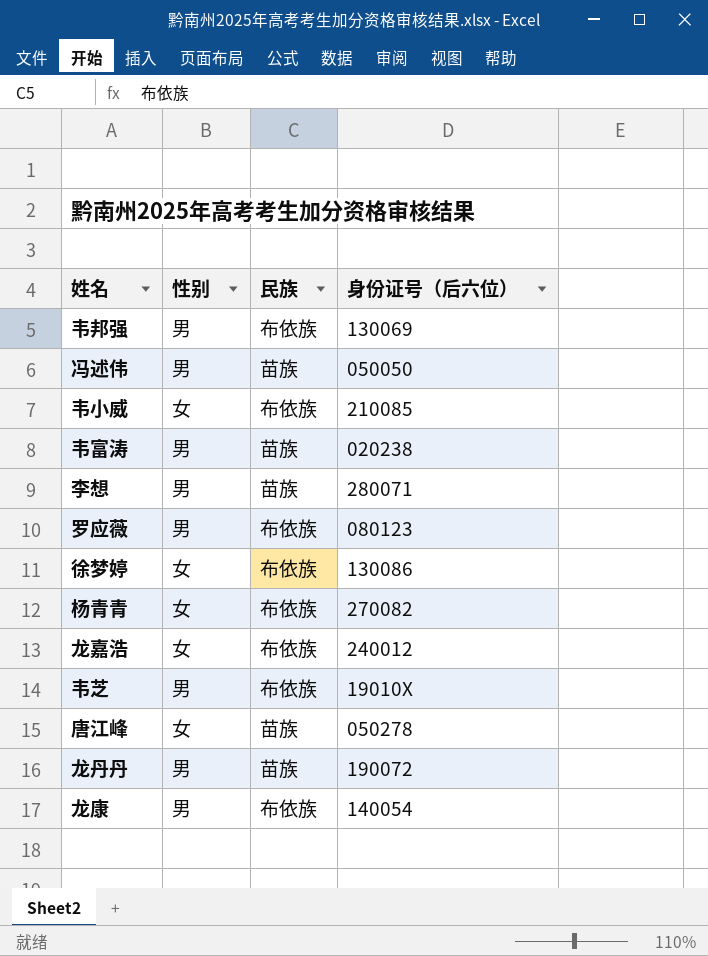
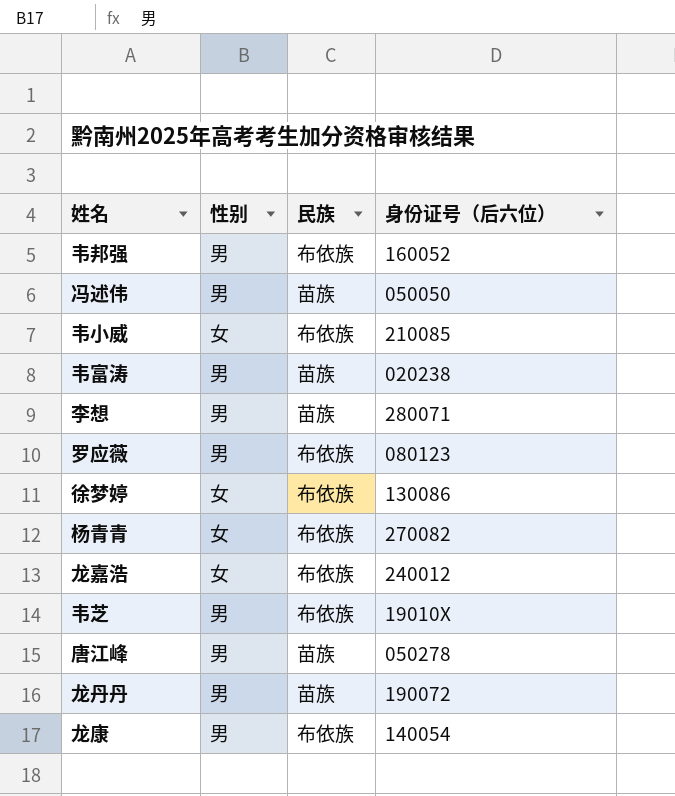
韦邦强 | 身份证号（后六位）: 130069 -> 160052
唐江峰 | 性别: 女 -> 男

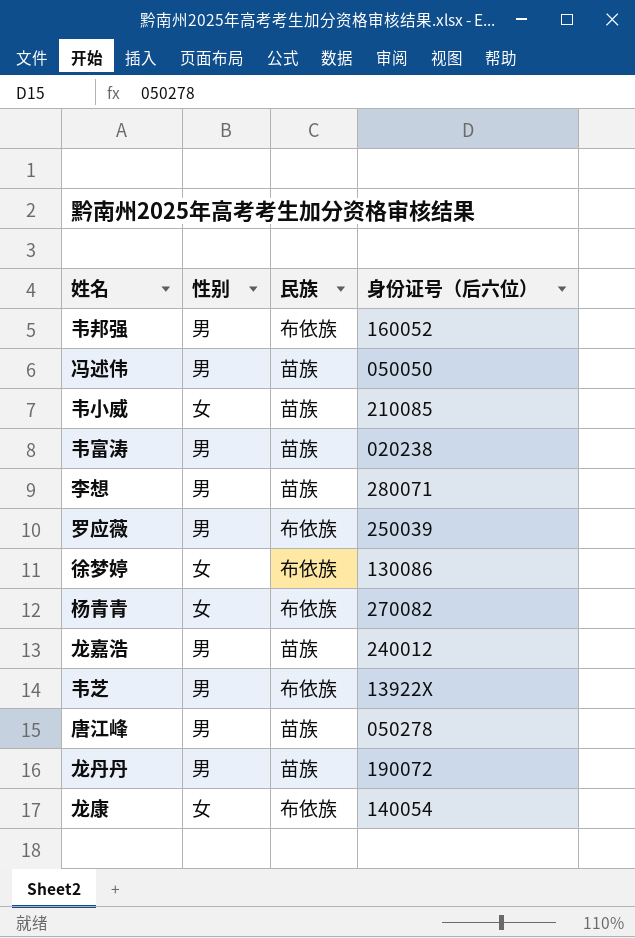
韦小威 | 民族: 布依族 -> 苗族
罗应薇 | 身份证号（后六位）: 080123 -> 250039
龙嘉浩 | 性别: 女 -> 男
龙嘉浩 | 民族: 布依族 -> 苗族
韦芝 | 身份证号（后六位）: 19010X -> 13922X
龙康 | 性别: 男 -> 女

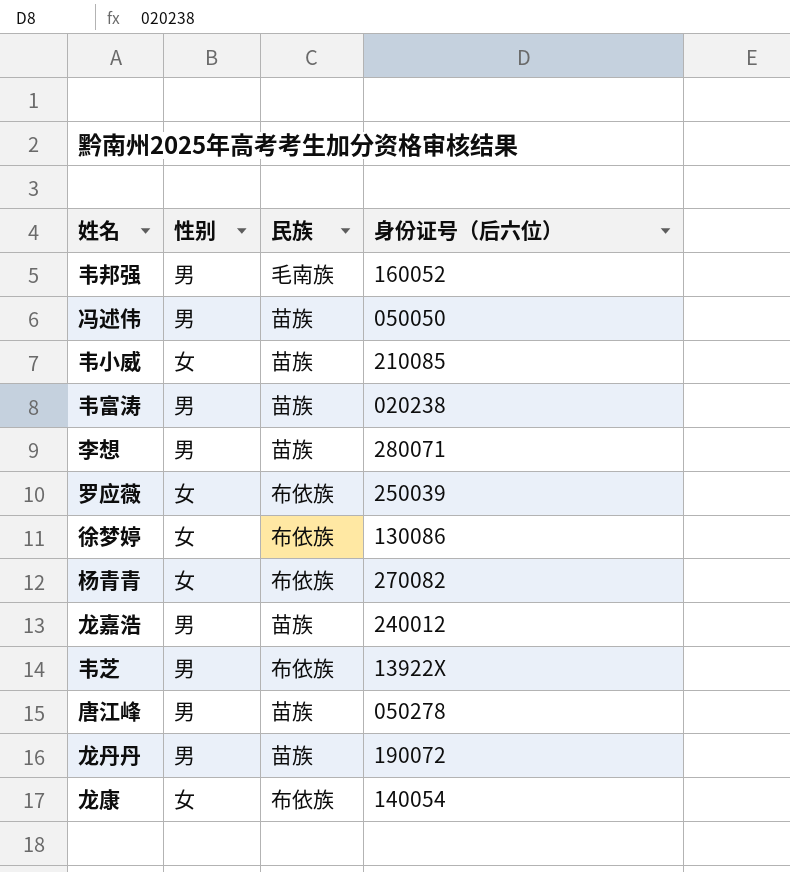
韦邦强 | 民族: 布依族 -> 毛南族
罗应薇 | 性别: 男 -> 女

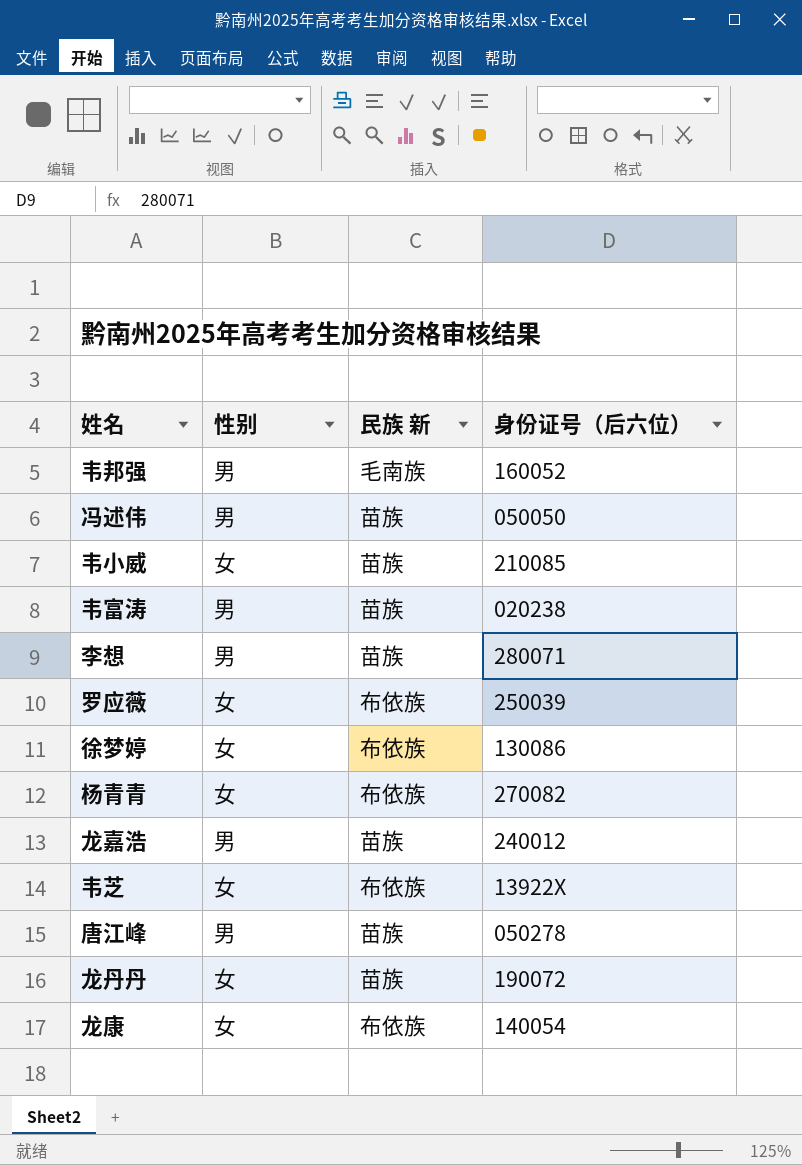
column name: 民族 -> 民族 新
韦芝 | 性别: 男 -> 女
龙丹丹 | 性别: 男 -> 女

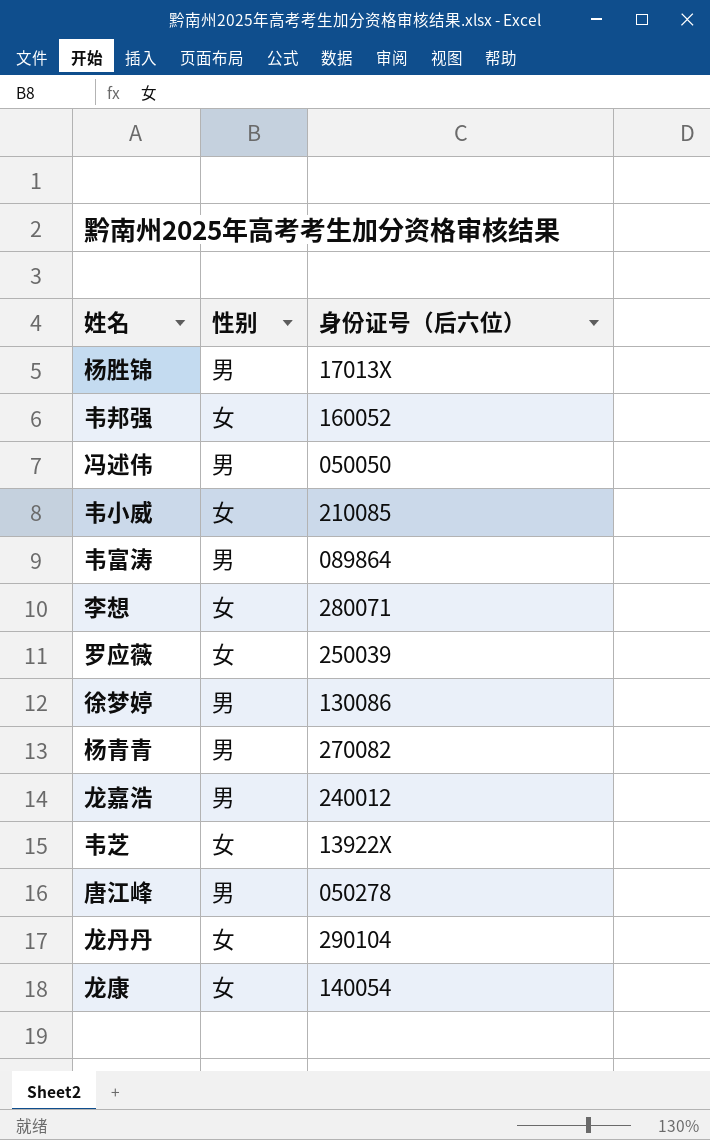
column 民族 新 | position: 3 -> none
row 杨胜锦: none -> 男 | 17013X
韦邦强 | 性别: 男 -> 女
韦富涛 | 身份证号（后六位）: 020238 -> 089864
李想 | 性别: 男 -> 女
徐梦婷 | 性别: 女 -> 男
杨青青 | 性别: 女 -> 男
龙丹丹 | 身份证号（后六位）: 190072 -> 290104

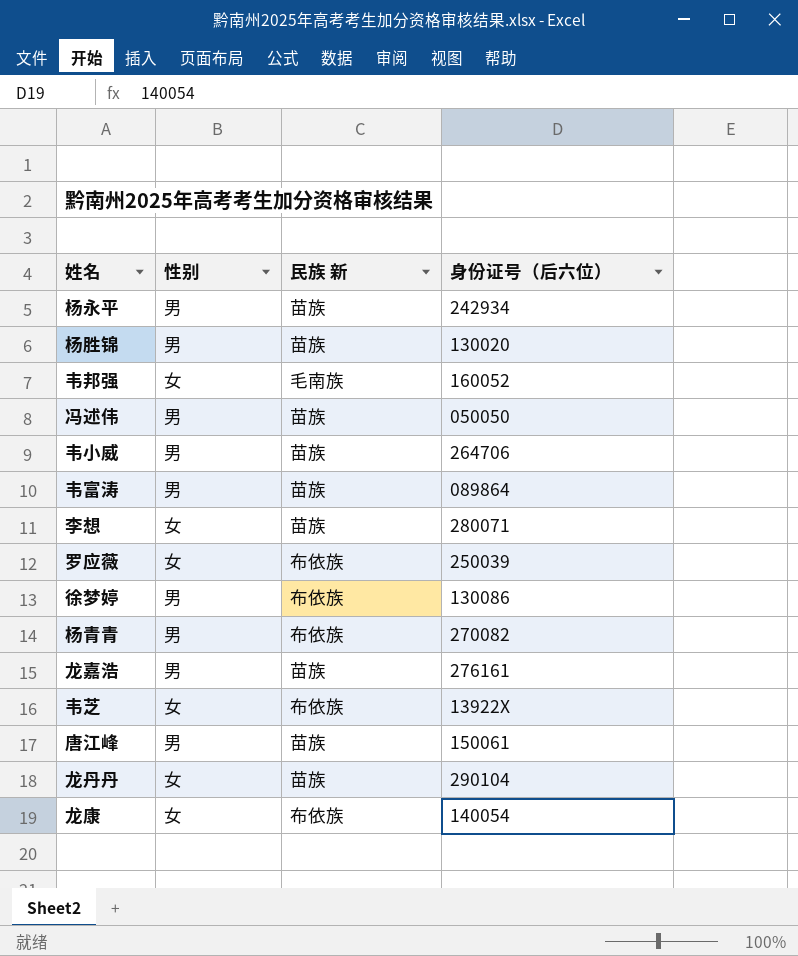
column 民族 新 | position: none -> 3
row 杨永平: none -> 男 | 苗族 | 242934
杨胜锦 | 身份证号（后六位）: 17013X -> 130020
韦小威 | 性别: 女 -> 男
韦小威 | 身份证号（后六位）: 210085 -> 264706
龙嘉浩 | 身份证号（后六位）: 240012 -> 276161
唐江峰 | 身份证号（后六位）: 050278 -> 150061

